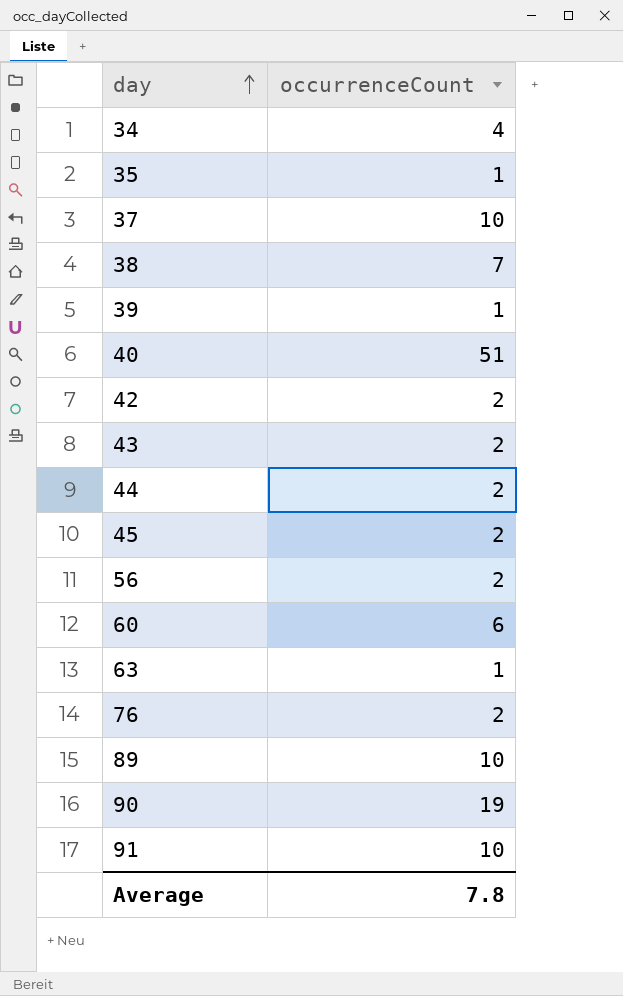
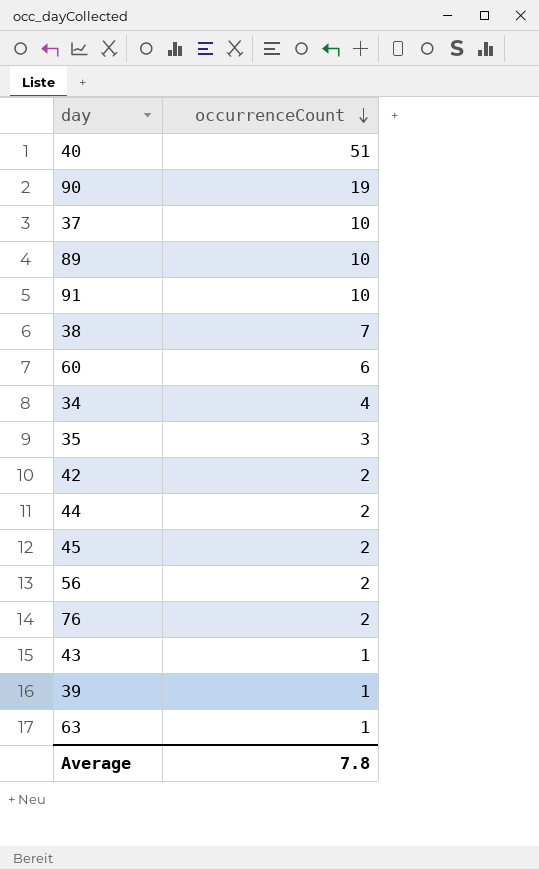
row order: day ascending -> occurrenceCount descending
35 | occurrenceCount: 1 -> 3
43 | occurrenceCount: 2 -> 1

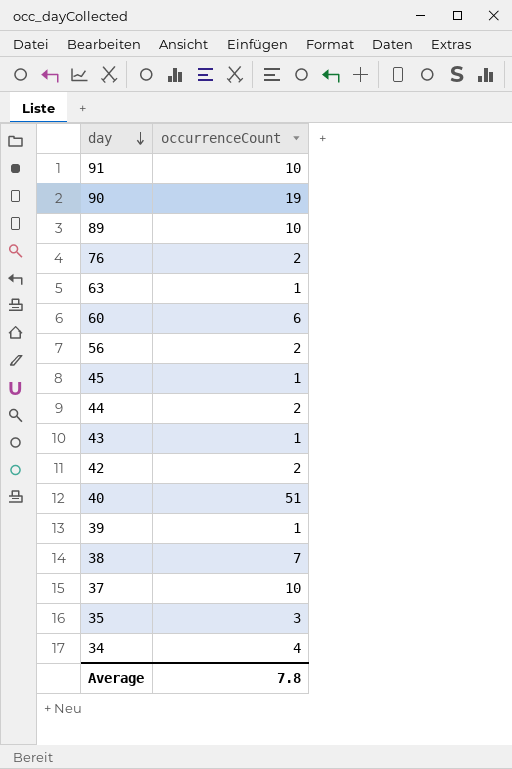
row order: occurrenceCount descending -> day descending
45 | occurrenceCount: 2 -> 1

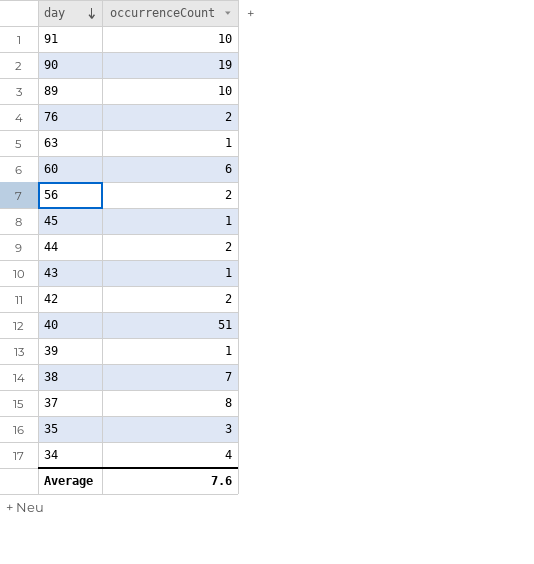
37 | occurrenceCount: 10 -> 8
Average | occurrenceCount: 7.8 -> 7.6

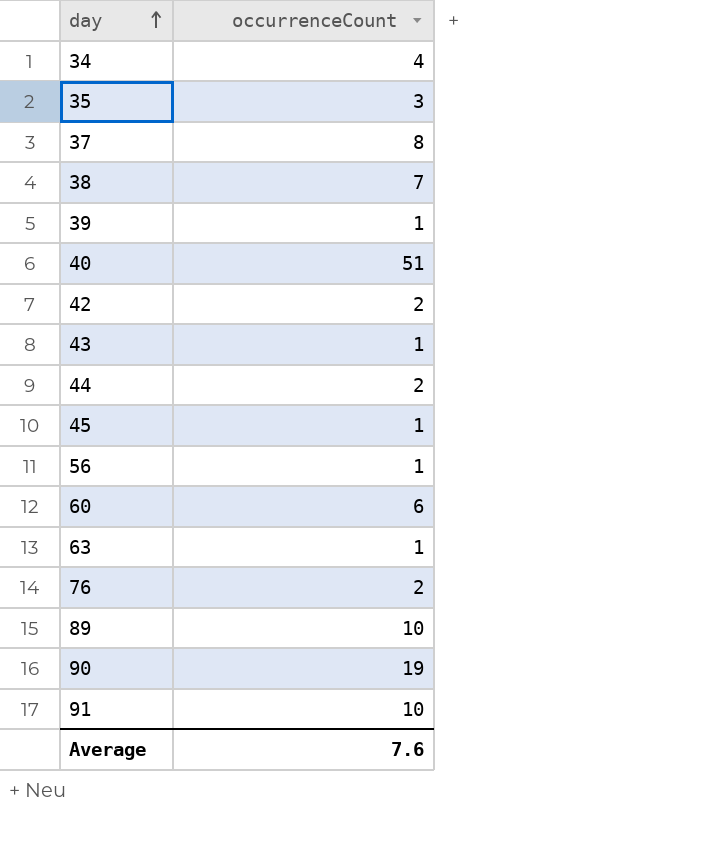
row order: day descending -> day ascending
56 | occurrenceCount: 2 -> 1

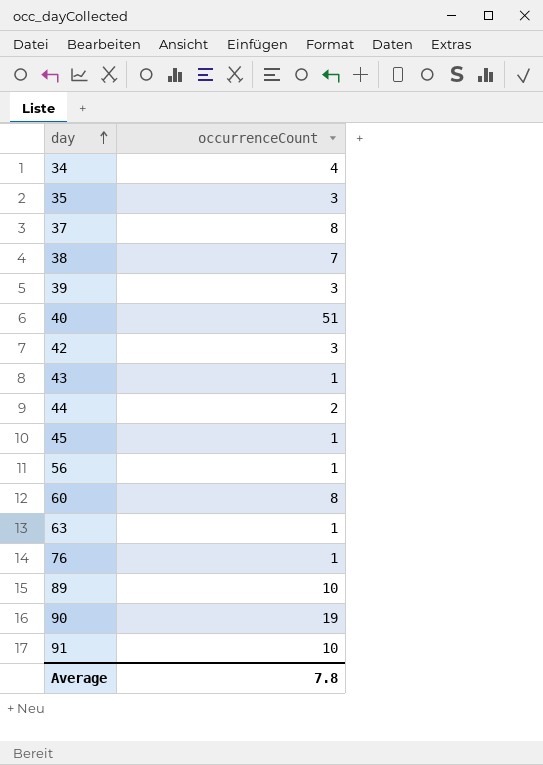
39 | occurrenceCount: 1 -> 3
42 | occurrenceCount: 2 -> 3
60 | occurrenceCount: 6 -> 8
76 | occurrenceCount: 2 -> 1
Average | occurrenceCount: 7.6 -> 7.8

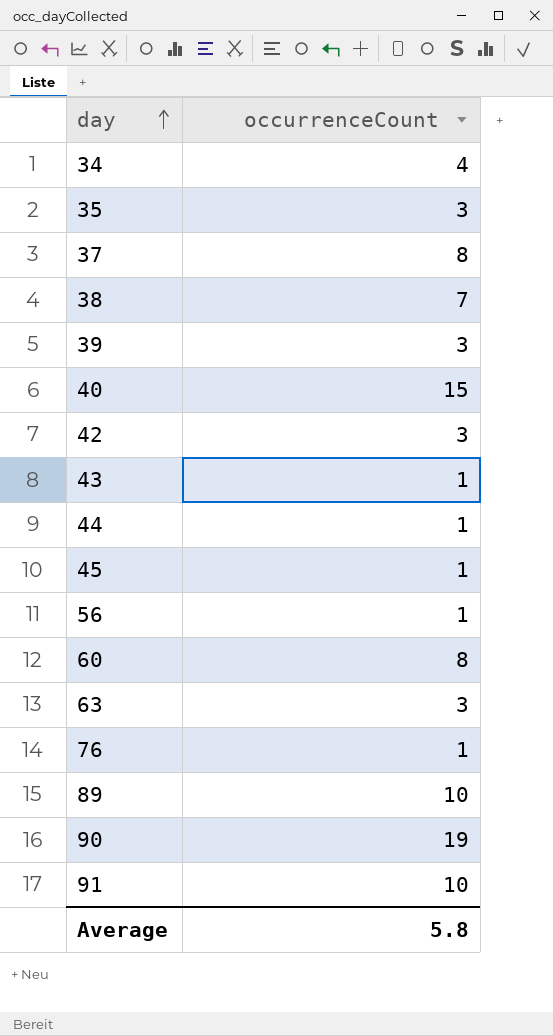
40 | occurrenceCount: 51 -> 15
44 | occurrenceCount: 2 -> 1
63 | occurrenceCount: 1 -> 3
Average | occurrenceCount: 7.8 -> 5.8

